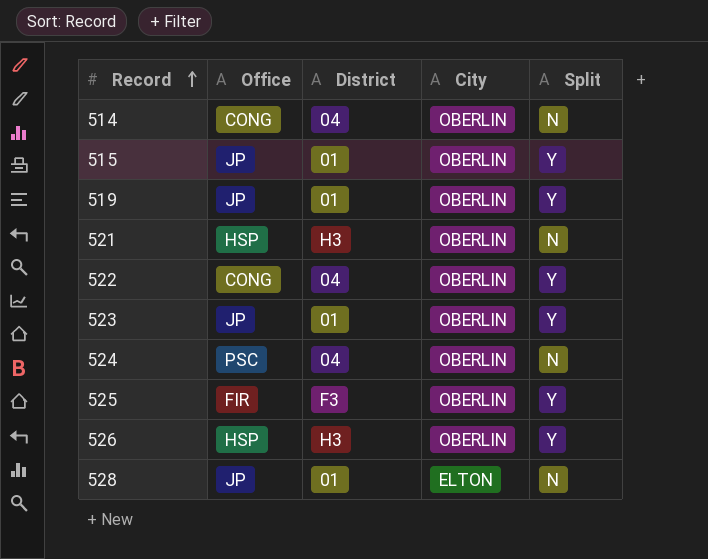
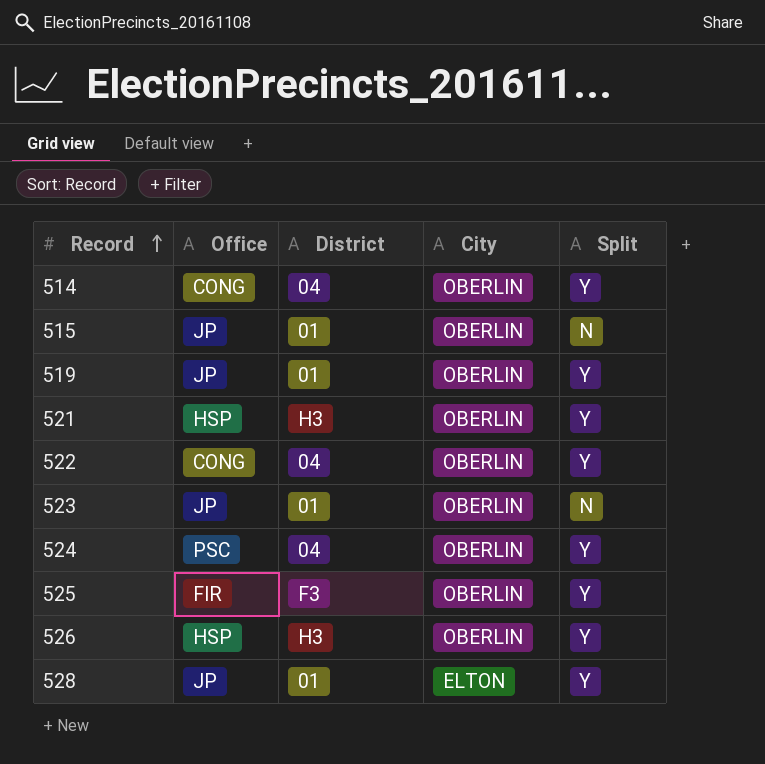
514 | Split: N -> Y
515 | Split: Y -> N
521 | Split: N -> Y
523 | Split: Y -> N
524 | Split: N -> Y
528 | Split: N -> Y

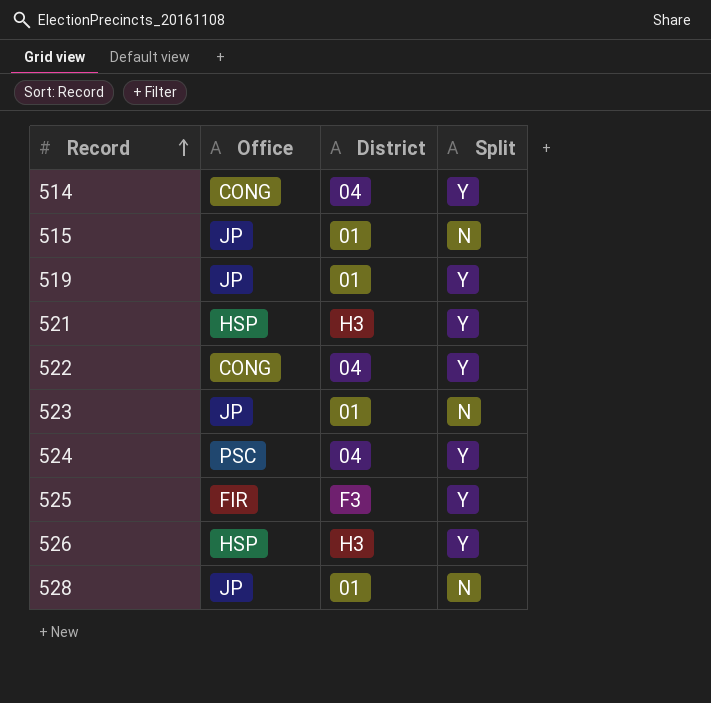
column City | position: 4 -> none
528 | Split: Y -> N

